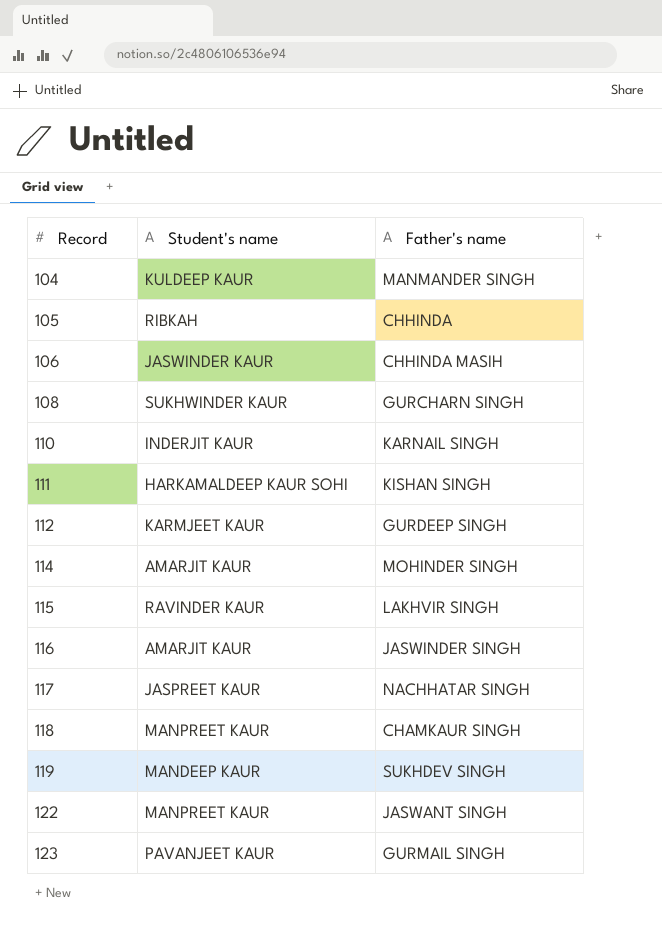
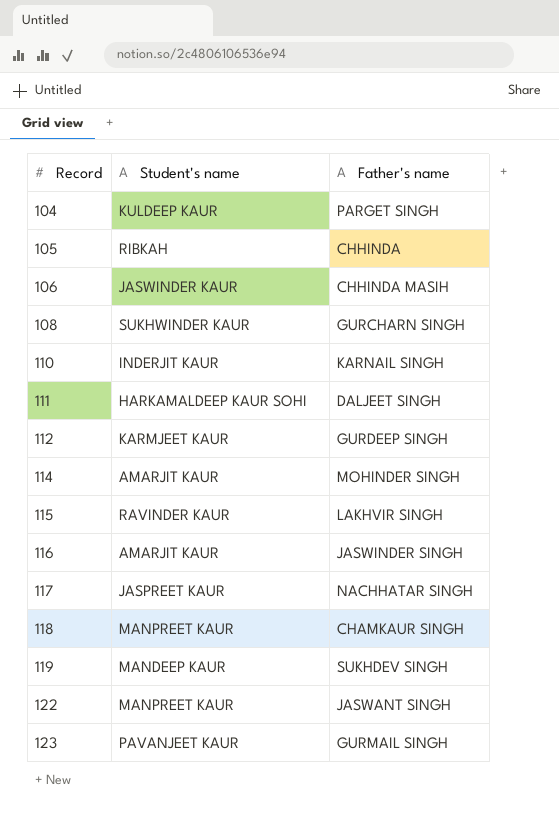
104 | Father's name: MANMANDER SINGH -> PARGET SINGH
111 | Father's name: KISHAN SINGH -> DALJEET SINGH

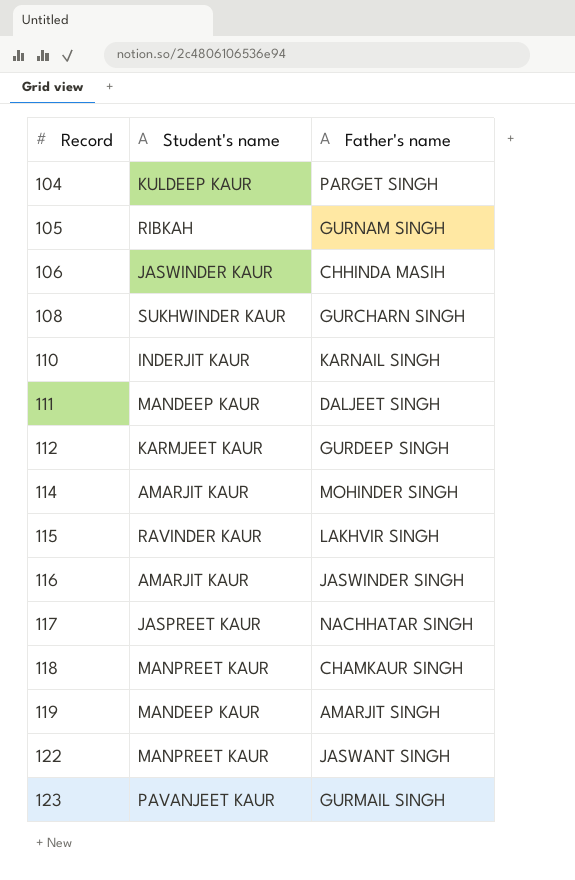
105 | Father's name: CHHINDA -> GURNAM SINGH
111 | Student's name: HARKAMALDEEP KAUR SOHI -> MANDEEP KAUR
119 | Father's name: SUKHDEV SINGH -> AMARJIT SINGH

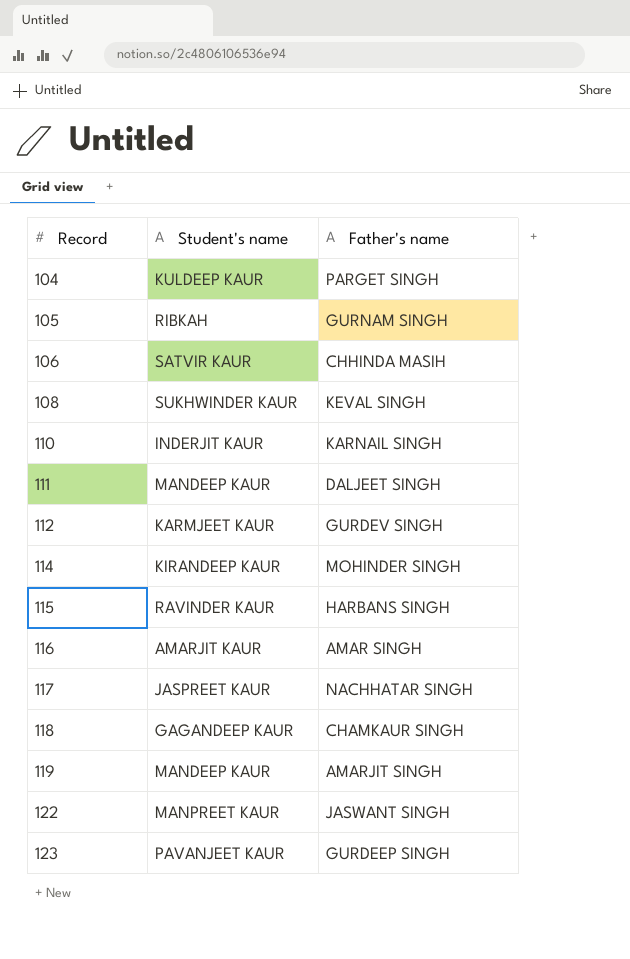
106 | Student's name: JASWINDER KAUR -> SATVIR KAUR
108 | Father's name: GURCHARN SINGH -> KEVAL SINGH
112 | Father's name: GURDEEP SINGH -> GURDEV SINGH
114 | Student's name: AMARJIT KAUR -> KIRANDEEP KAUR
115 | Father's name: LAKHVIR SINGH -> HARBANS SINGH
116 | Father's name: JASWINDER SINGH -> AMAR SINGH
118 | Student's name: MANPREET KAUR -> GAGANDEEP KAUR
123 | Father's name: GURMAIL SINGH -> GURDEEP SINGH

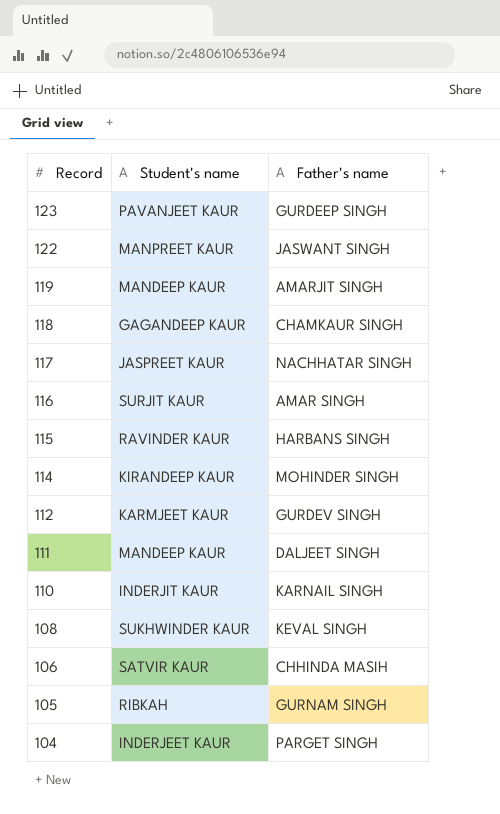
row order: Record ascending -> Record descending
116 | Student's name: AMARJIT KAUR -> SURJIT KAUR
104 | Student's name: KULDEEP KAUR -> INDERJEET KAUR

